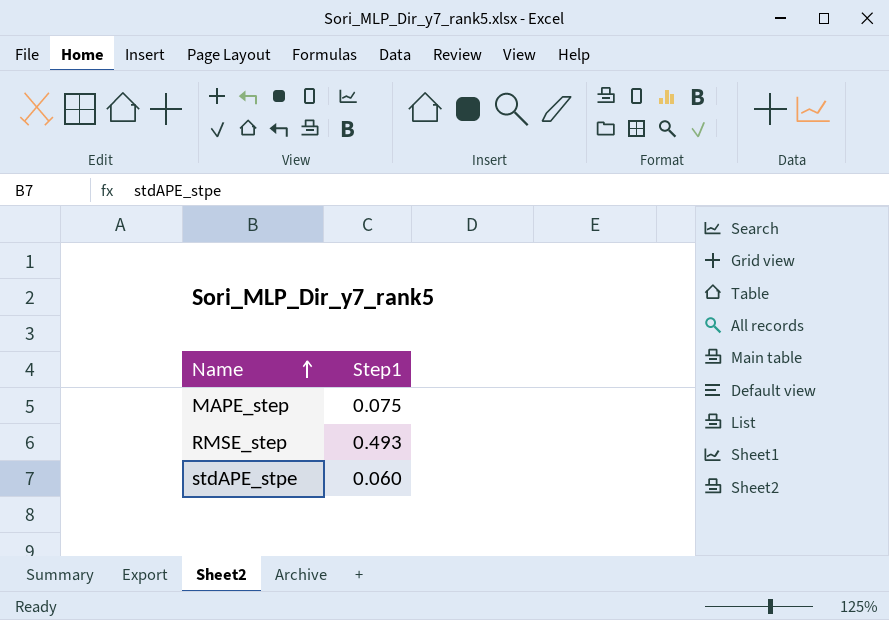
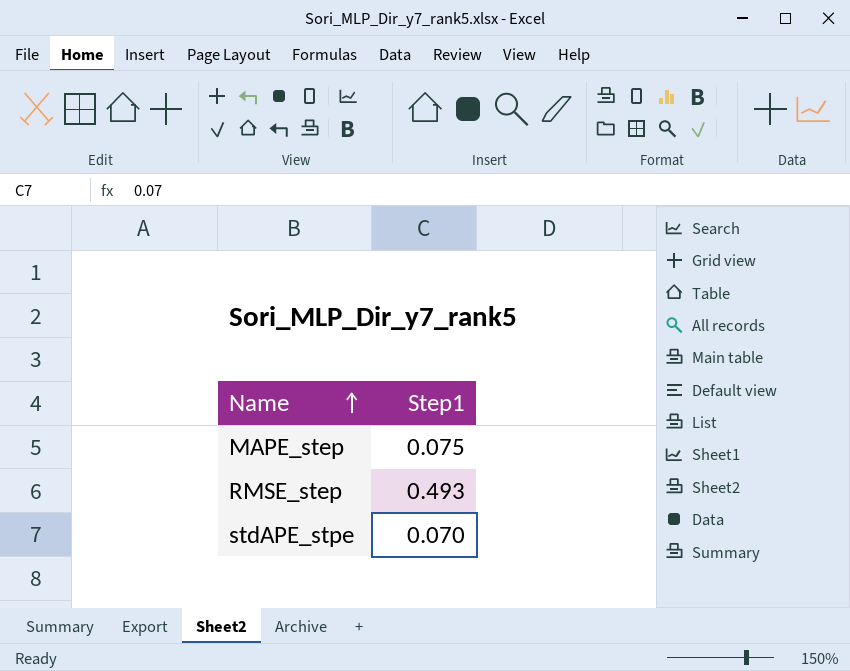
stdAPE_stpe | Step1: 0.060 -> 0.070

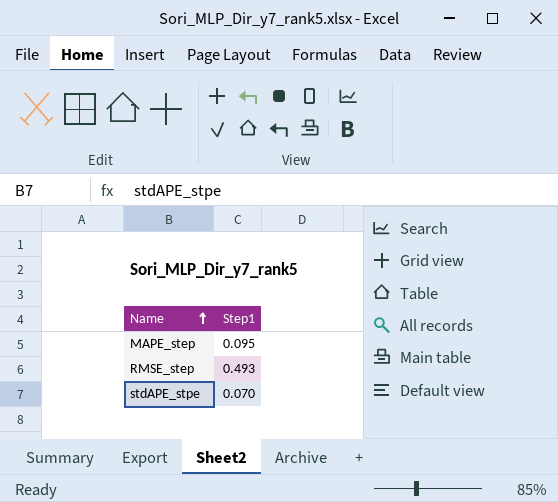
MAPE_step | Step1: 0.075 -> 0.095

